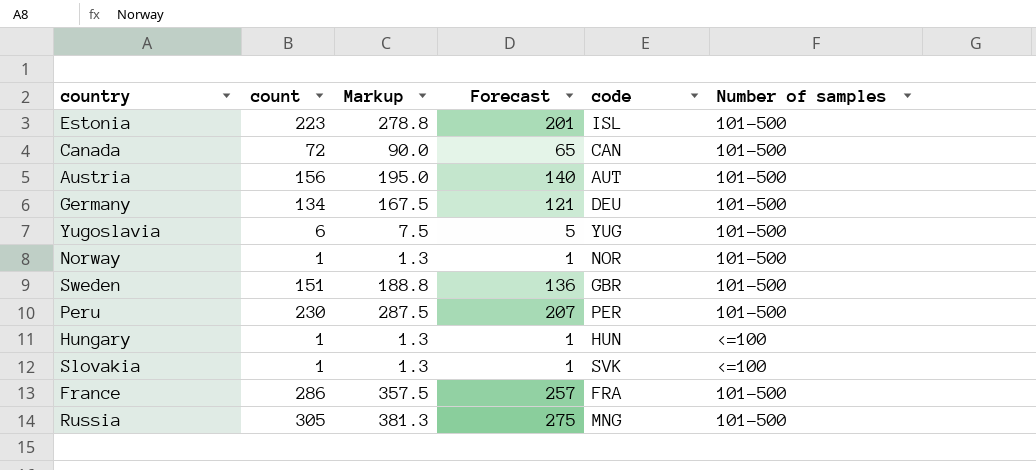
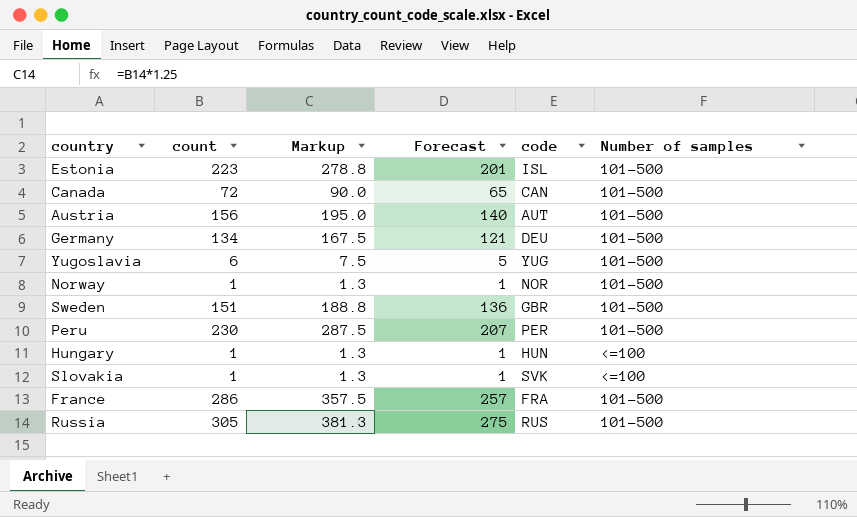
Russia | code: MNG -> RUS

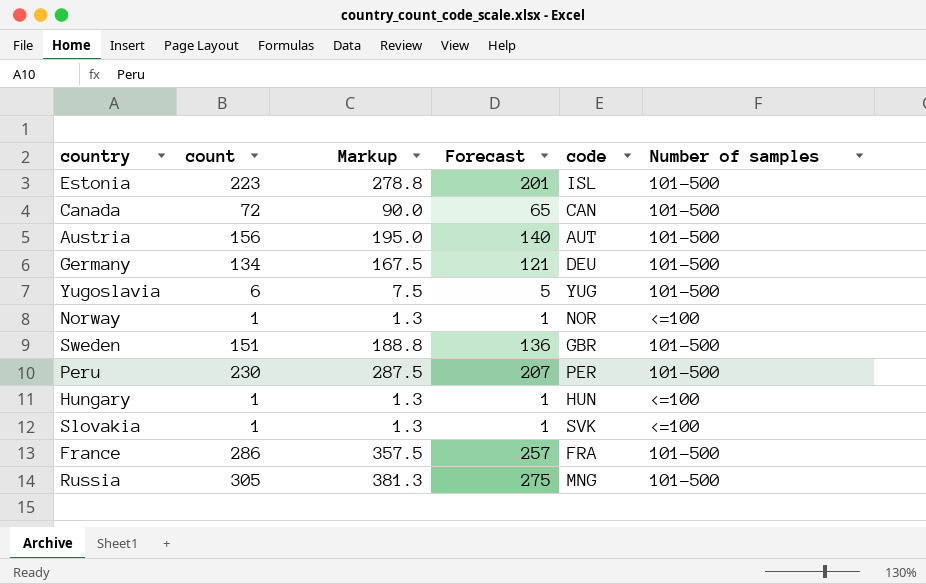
Norway | Number of samples: 101-500 -> <=100
Russia | code: RUS -> MNG

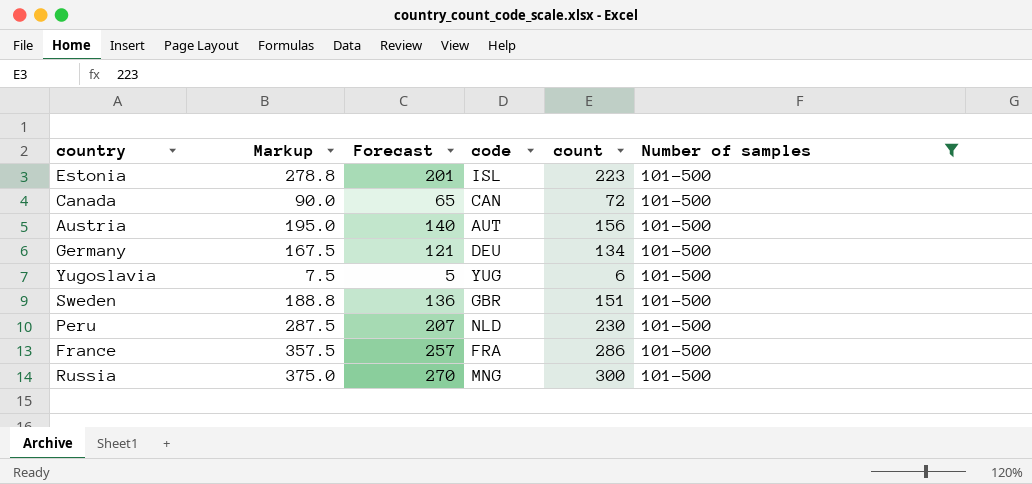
filter: none -> Number of samples = 101-500
column count | position: 2 -> 5
Peru | code: PER -> NLD
Russia | Markup: 381.3 -> 375.0
Russia | Forecast: 275 -> 270
Russia | count: 305 -> 300

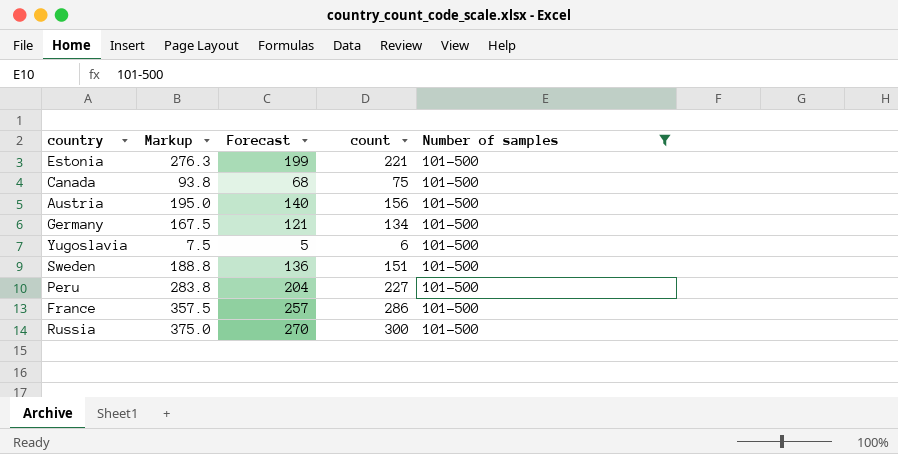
column code | position: 4 -> none
Estonia | Markup: 278.8 -> 276.3
Estonia | Forecast: 201 -> 199
Estonia | count: 223 -> 221
Canada | Markup: 90.0 -> 93.8
Canada | Forecast: 65 -> 68
Canada | count: 72 -> 75
Peru | Markup: 287.5 -> 283.8
Peru | Forecast: 207 -> 204
Peru | count: 230 -> 227

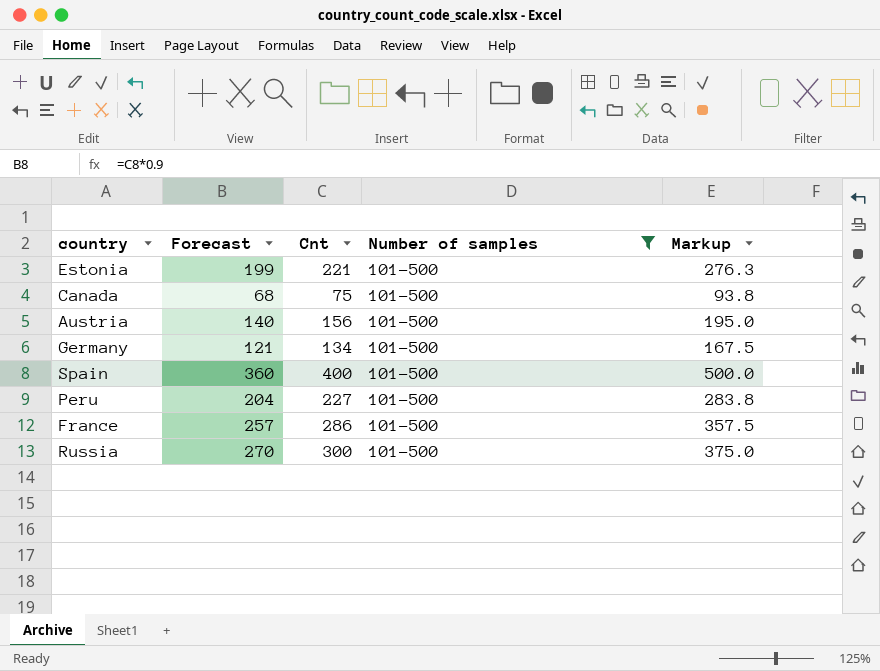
column name: count -> Cnt
column Markup | position: 2 -> 5
row Yugoslavia: 7.5 | 5 | 6 | 101-500 -> none
row Sweden: 188.8 | 136 | 151 | 101-500 -> none
row Spain: none -> 360 | 400 | 101-500 | 500.0

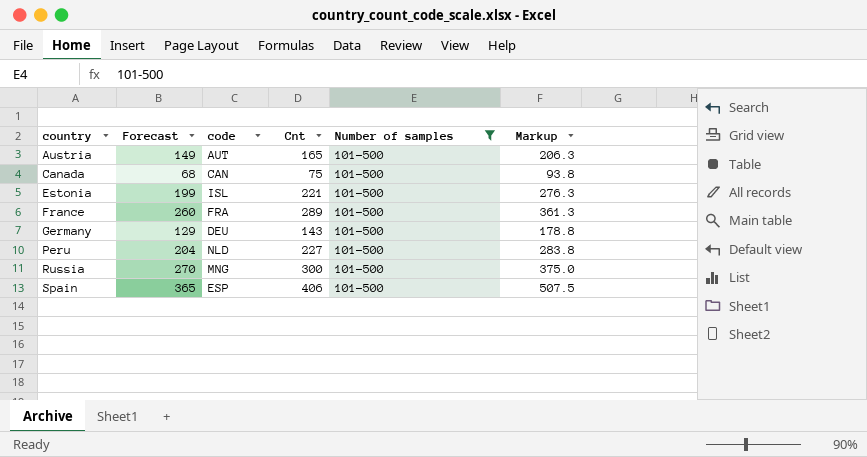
row order: none -> country ascending
column code | position: none -> 3
Austria | Forecast: 140 -> 149
Austria | Cnt: 156 -> 165
Austria | Markup: 195.0 -> 206.3
France | Forecast: 257 -> 260
France | Cnt: 286 -> 289
France | Markup: 357.5 -> 361.3
Germany | Forecast: 121 -> 129
Germany | Cnt: 134 -> 143
Germany | Markup: 167.5 -> 178.8
Spain | Forecast: 360 -> 365
Spain | Cnt: 400 -> 406
Spain | Markup: 500.0 -> 507.5

